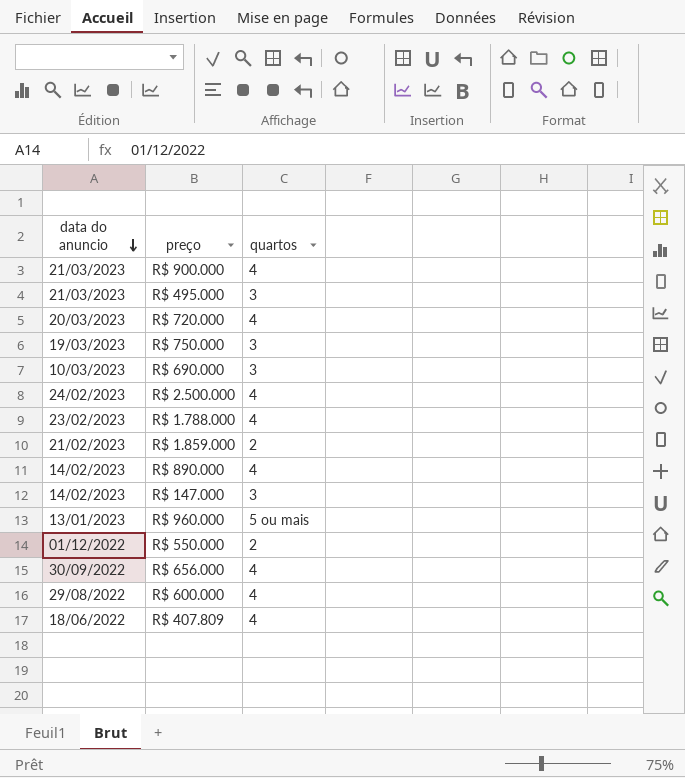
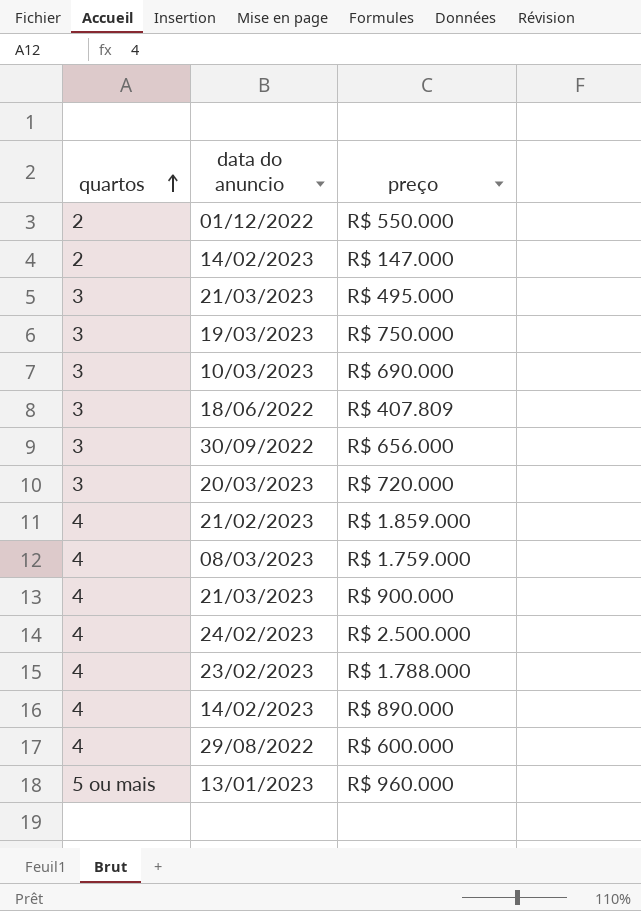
row order: data do anuncio descending -> quartos ascending
column quartos | position: 3 -> 1
R$ 147.000 | quartos: 3 -> 2
R$ 407.809 | quartos: 4 -> 3
R$ 656.000 | quartos: 4 -> 3
R$ 720.000 | quartos: 4 -> 3
R$ 1.859.000 | quartos: 2 -> 4
row R$ 1.759.000: none -> 4 | 08/03/2023

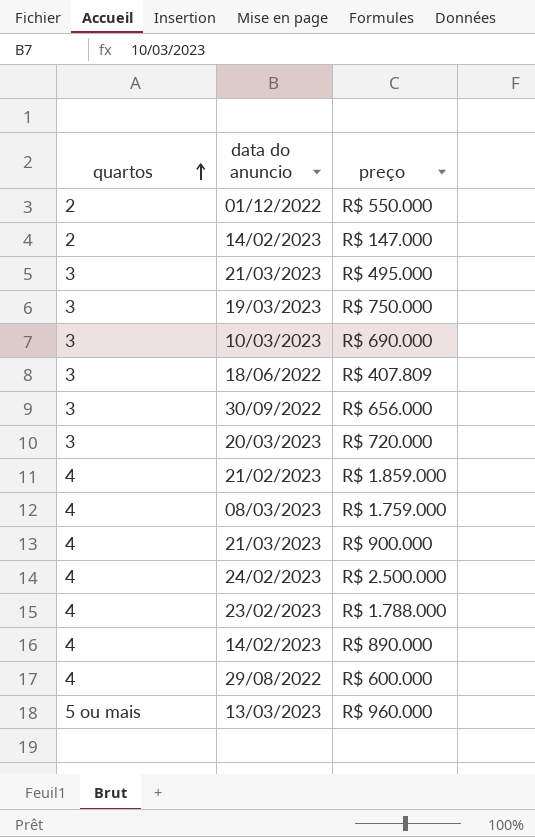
R$ 960.000 | data do anuncio: 13/01/2023 -> 13/03/2023

